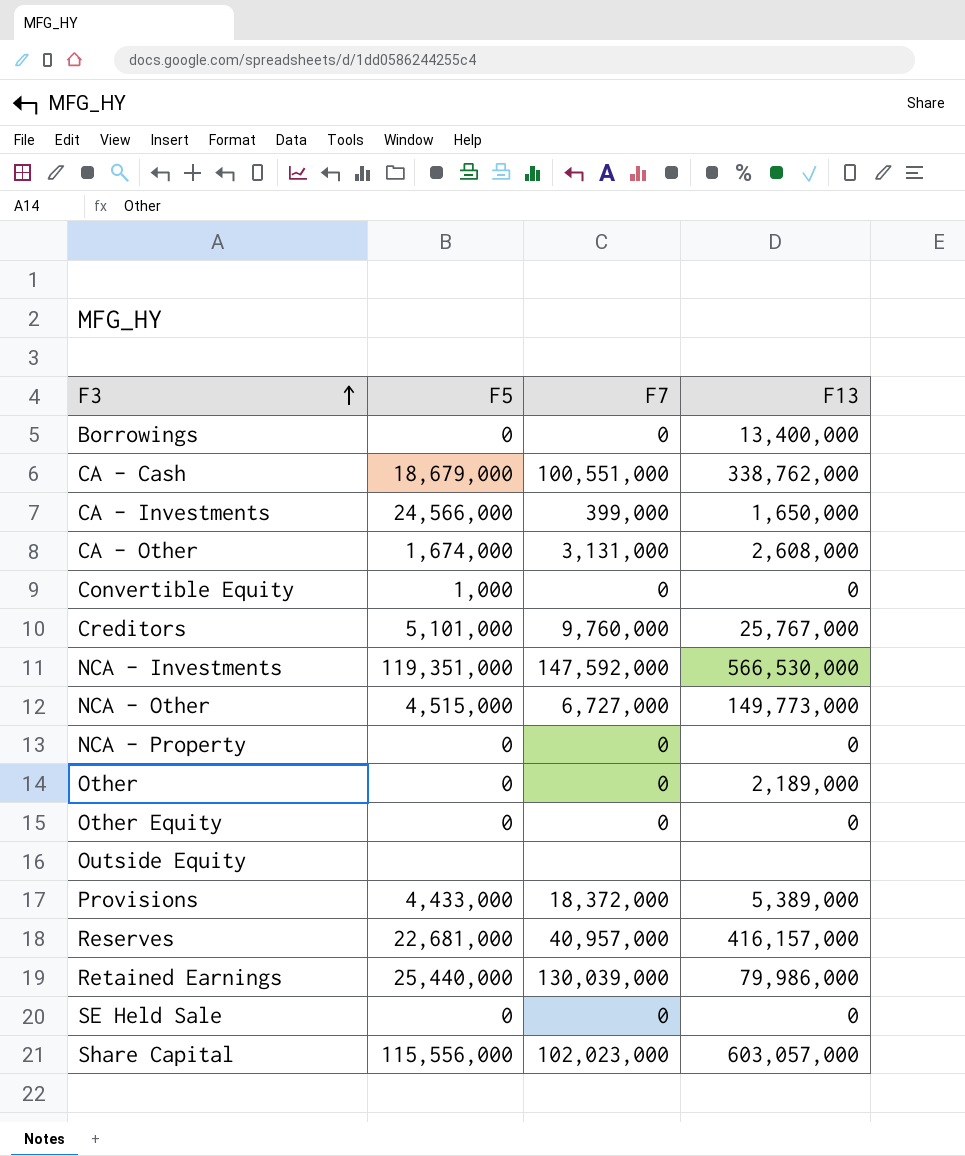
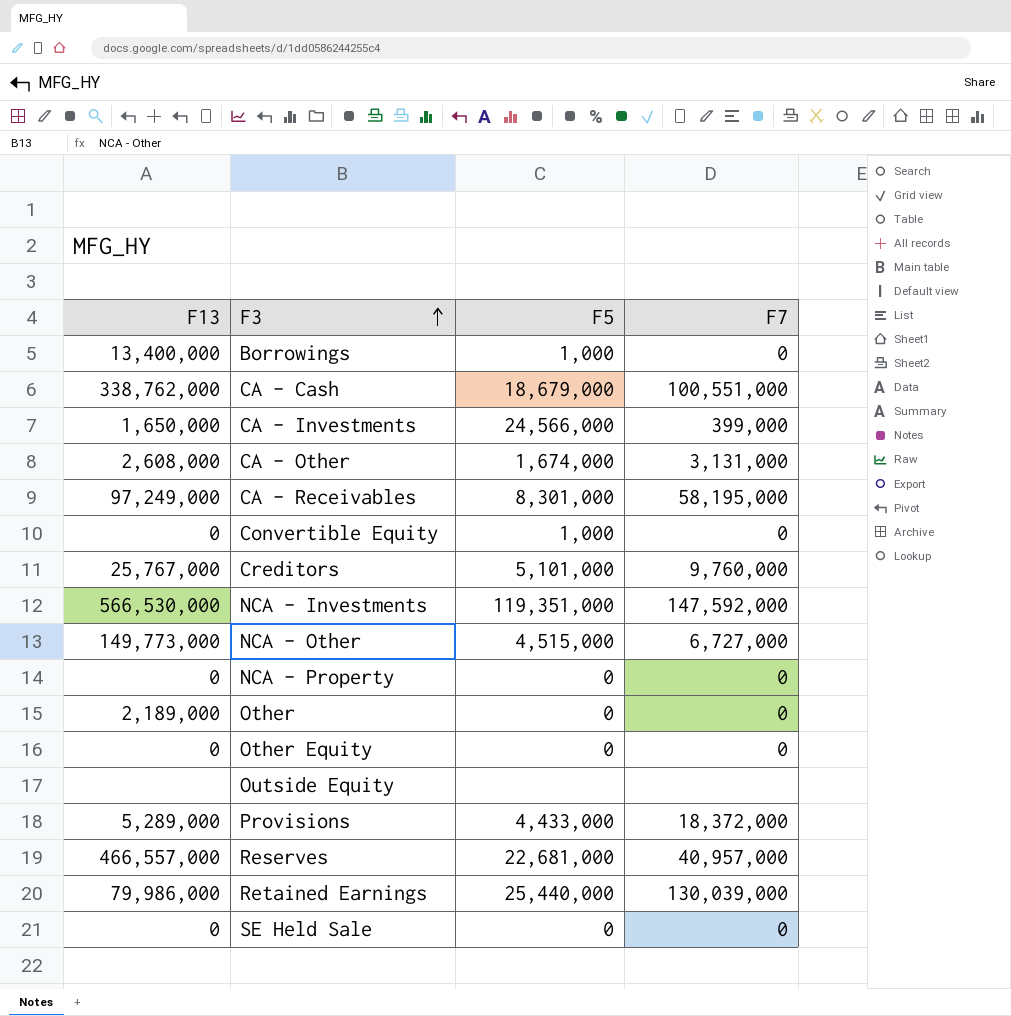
column F13 | position: 4 -> 1
row Share Capital: 115,556,000 | 102,023,000 | 603,057,000 -> none
Borrowings | F5: 0 -> 1,000
row CA - Receivables: none -> 97,249,000 | 8,301,000 | 58,195,000
Provisions | F13: 5,389,000 -> 5,289,000
Reserves | F13: 416,157,000 -> 466,557,000

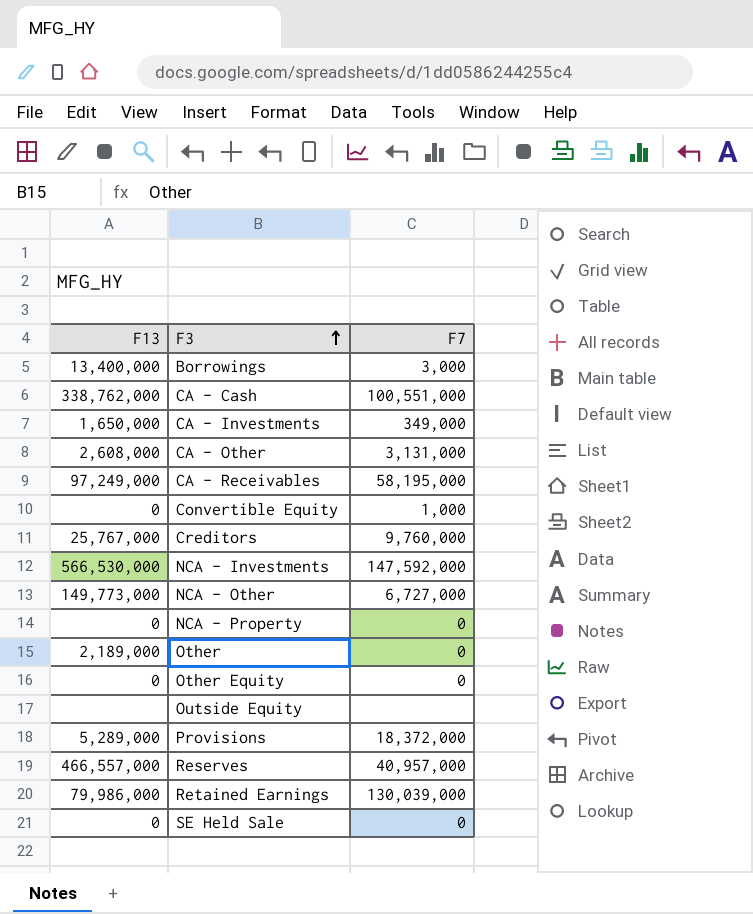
column F5 | position: 3 -> none
Borrowings | F7: 0 -> 3,000
CA - Investments | F7: 399,000 -> 349,000
Convertible Equity | F7: 0 -> 1,000

